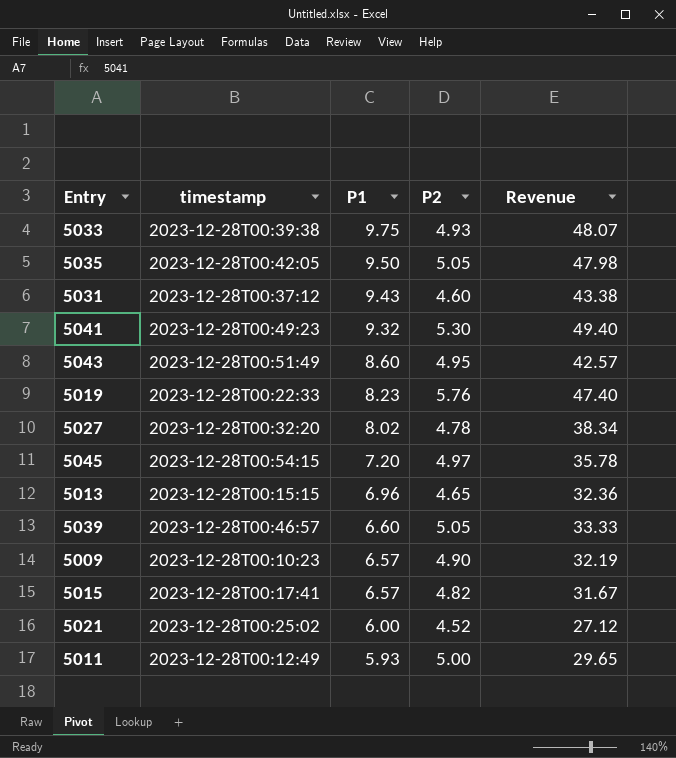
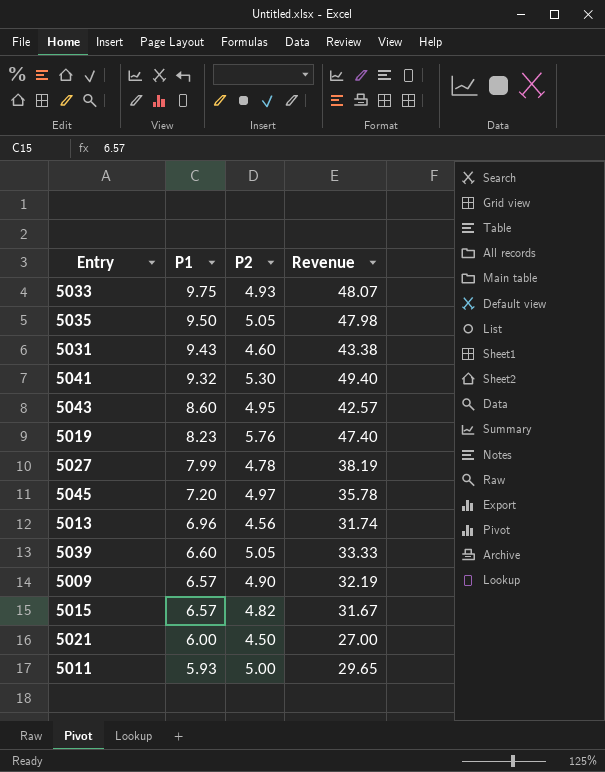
column timestamp | position: 2 -> none
5027 | P1: 8.02 -> 7.99
5027 | Revenue: 38.34 -> 38.19
5013 | P2: 4.65 -> 4.56
5013 | Revenue: 32.36 -> 31.74
5021 | P2: 4.52 -> 4.50
5021 | Revenue: 27.12 -> 27.00

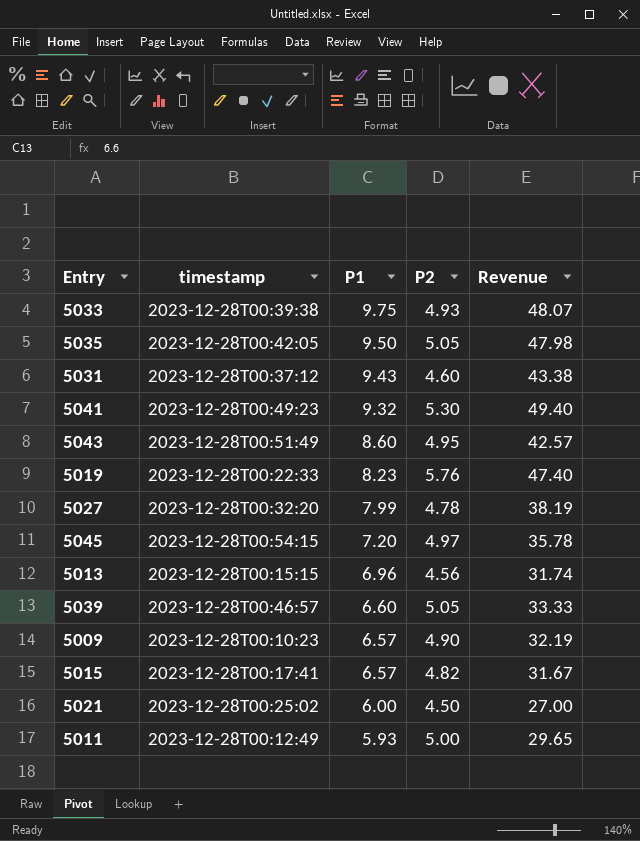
column timestamp | position: none -> 2

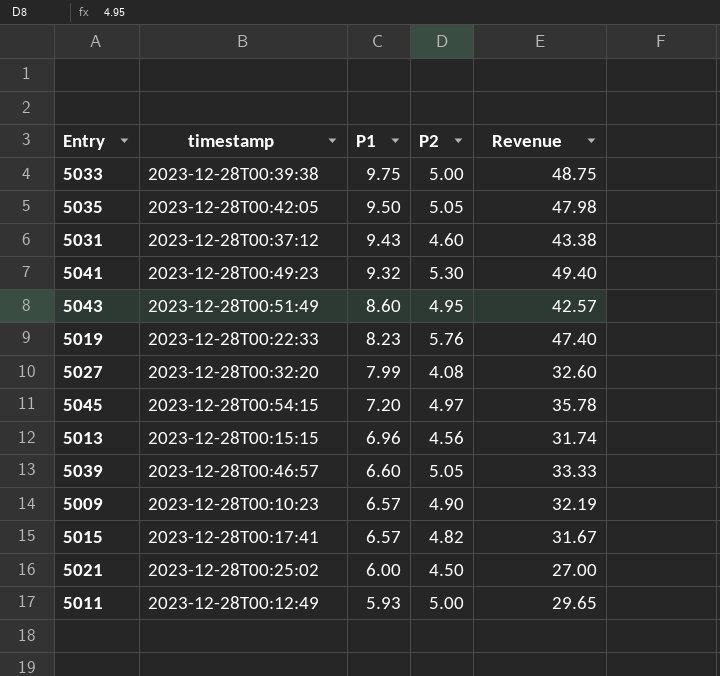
5033 | P2: 4.93 -> 5.00
5033 | Revenue: 48.07 -> 48.75
5027 | P2: 4.78 -> 4.08
5027 | Revenue: 38.19 -> 32.60

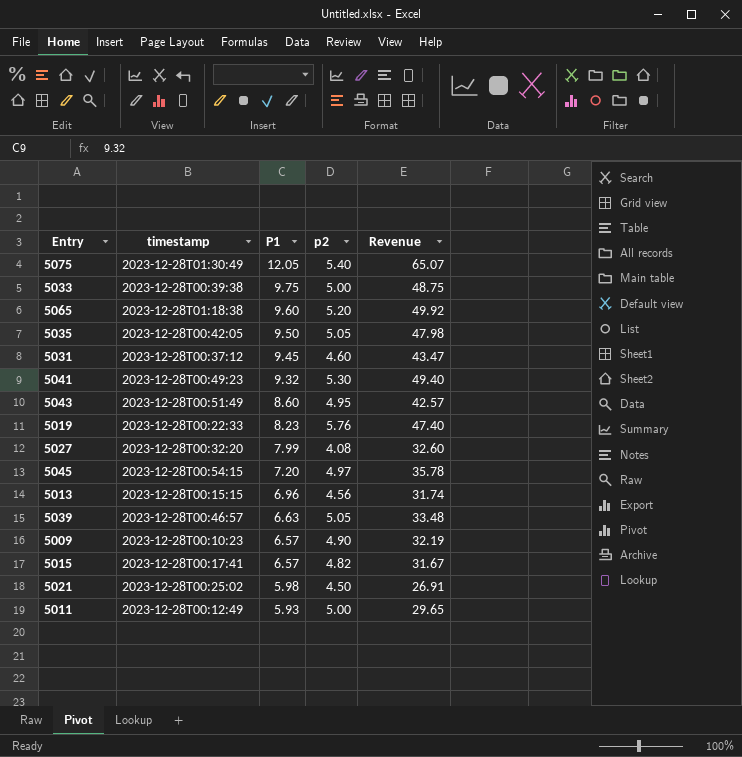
column name: P2 -> p2
row 5075: none -> 2023-12-28T01:30:49 | 12.05 | 5.40 | 65.07
row 5065: none -> 2023-12-28T01:18:38 | 9.60 | 5.20 | 49.92
5031 | P1: 9.43 -> 9.45
5031 | Revenue: 43.38 -> 43.47
5039 | P1: 6.60 -> 6.63
5039 | Revenue: 33.33 -> 33.48
5021 | P1: 6.00 -> 5.98
5021 | Revenue: 27.00 -> 26.91

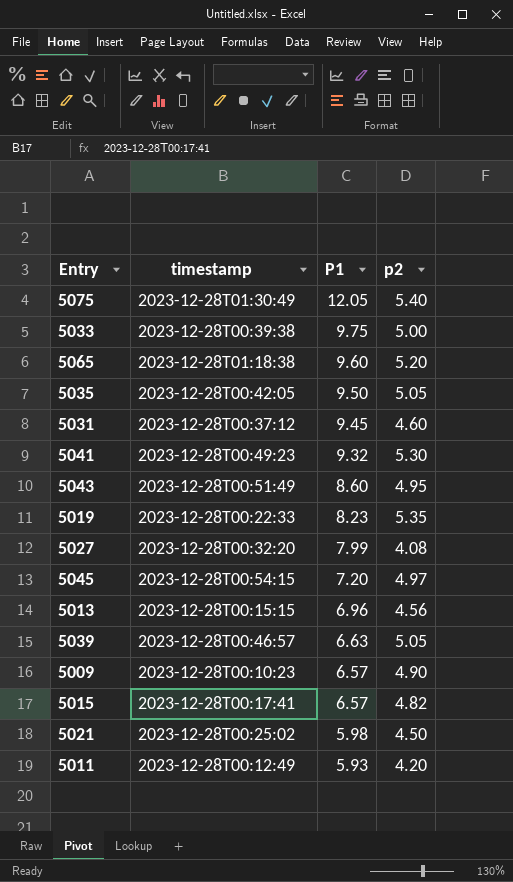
column Revenue | formula: [P1] * [p2] -> none
5019 | p2: 5.76 -> 5.35
5011 | p2: 5.00 -> 4.20

